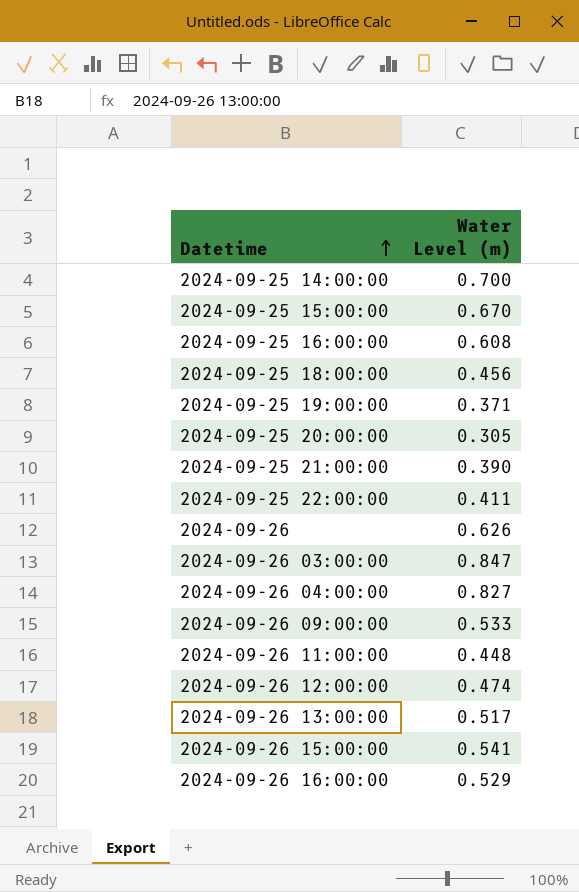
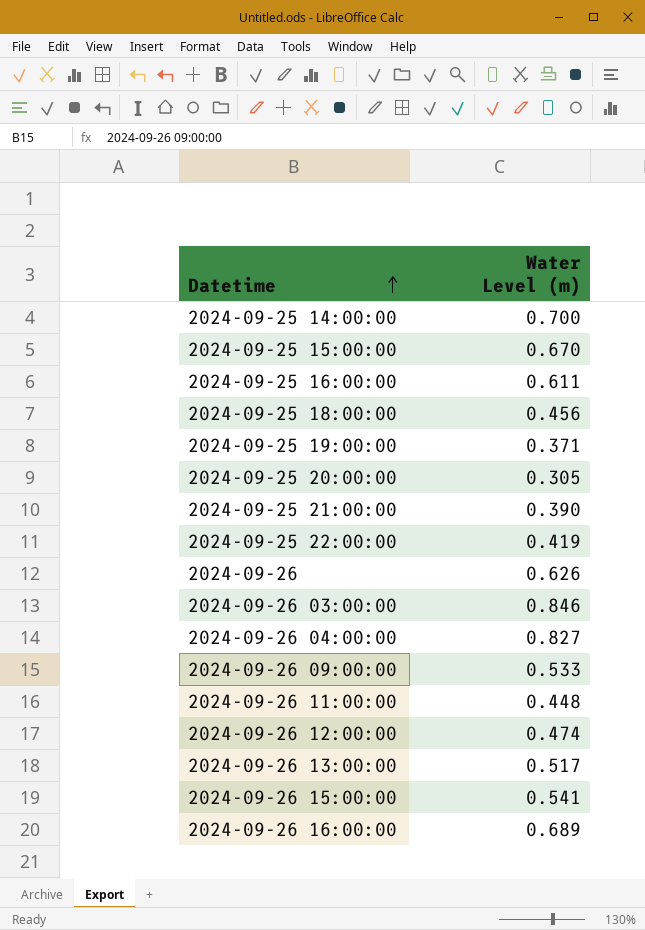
2024-09-25 16:00:00 | Water Level (m): 0.608 -> 0.611
2024-09-25 22:00:00 | Water Level (m): 0.411 -> 0.419
2024-09-26 03:00:00 | Water Level (m): 0.847 -> 0.846
2024-09-26 16:00:00 | Water Level (m): 0.529 -> 0.689

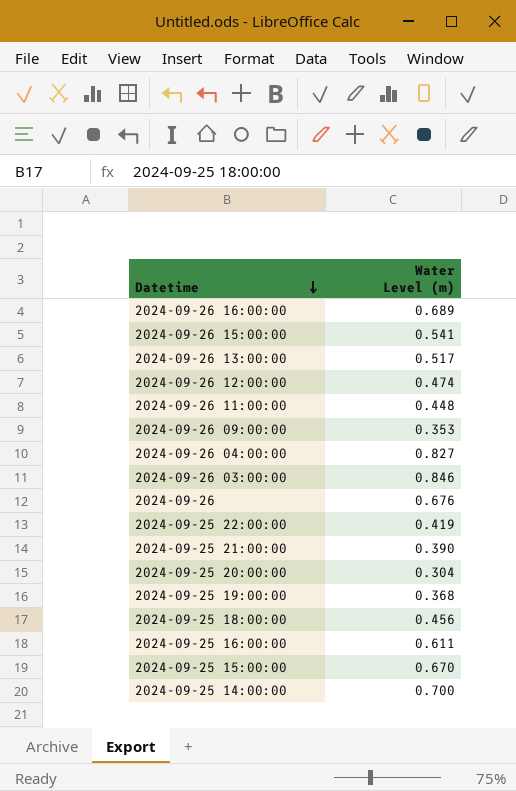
row order: Datetime ascending -> Datetime descending
2024-09-26 09:00:00 | Water Level (m): 0.533 -> 0.353
2024-09-26 | Water Level (m): 0.626 -> 0.676
2024-09-25 20:00:00 | Water Level (m): 0.305 -> 0.304
2024-09-25 19:00:00 | Water Level (m): 0.371 -> 0.368

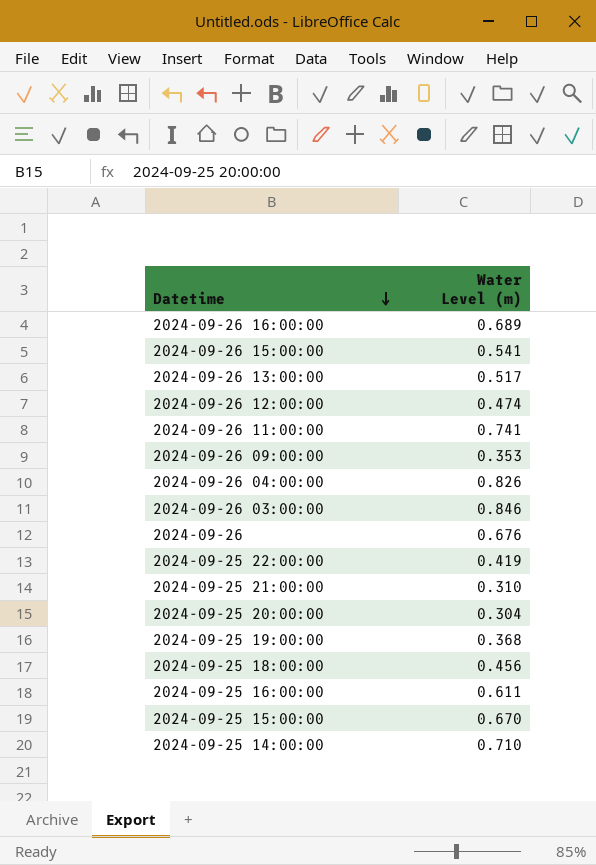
2024-09-26 11:00:00 | Water Level (m): 0.448 -> 0.741
2024-09-26 04:00:00 | Water Level (m): 0.827 -> 0.826
2024-09-25 21:00:00 | Water Level (m): 0.390 -> 0.310
2024-09-25 14:00:00 | Water Level (m): 0.700 -> 0.710

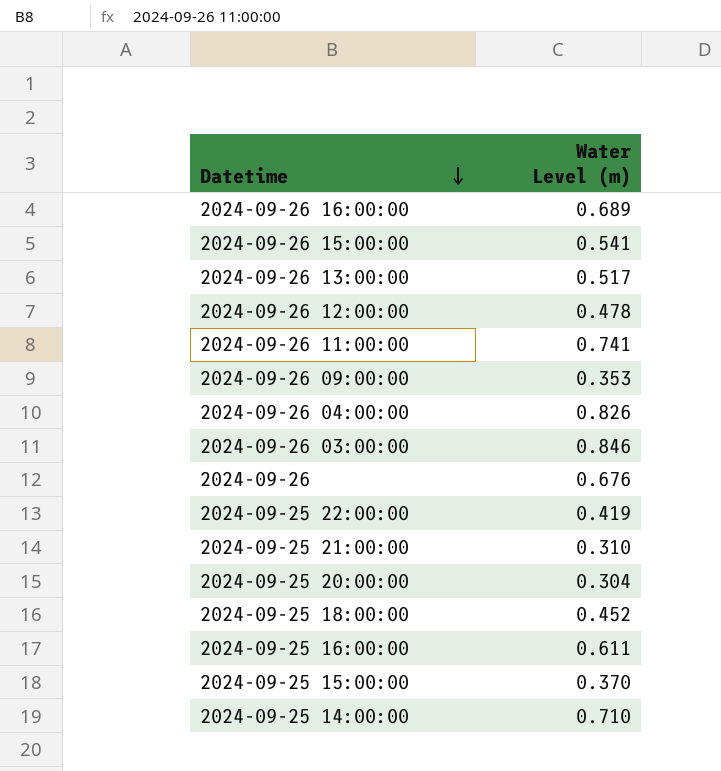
row 2024-09-25 19:00:00: 0.368 -> none
2024-09-26 12:00:00 | Water Level (m): 0.474 -> 0.478
2024-09-25 18:00:00 | Water Level (m): 0.456 -> 0.452
2024-09-25 15:00:00 | Water Level (m): 0.670 -> 0.370

